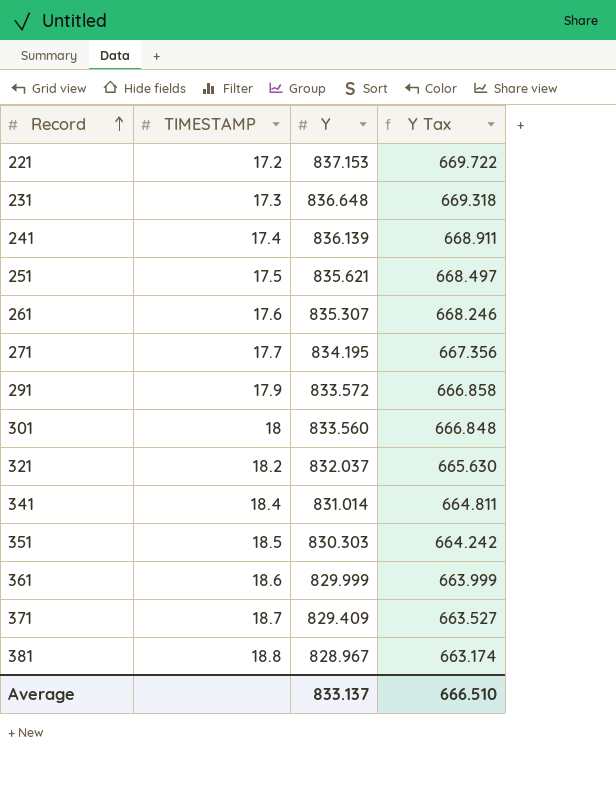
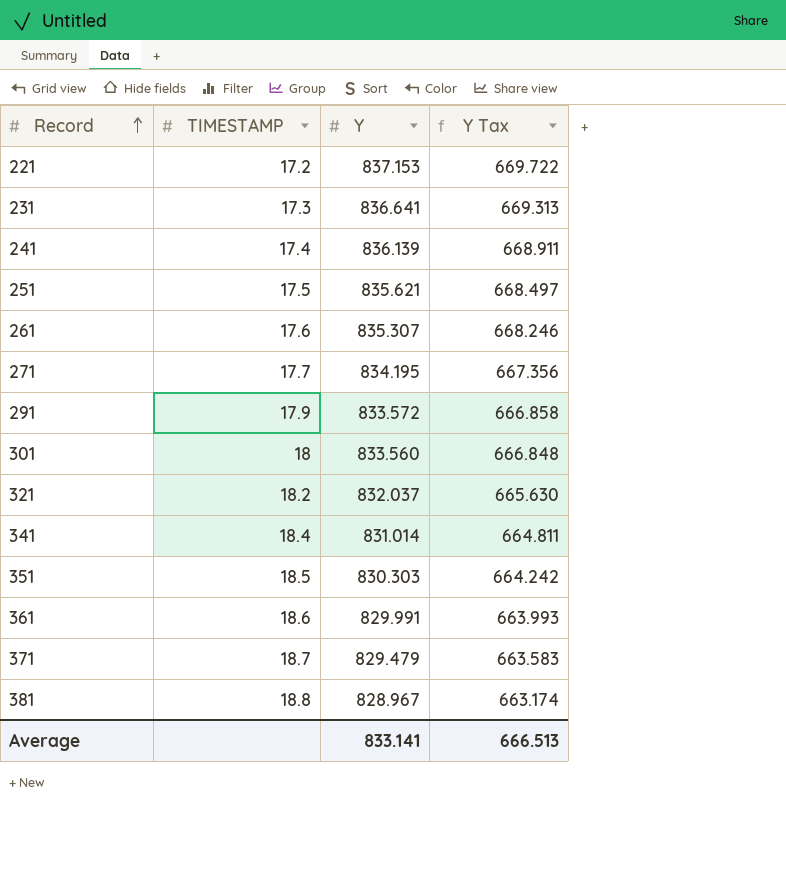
231 | Y: 836.648 -> 836.641
231 | Y Tax: 669.318 -> 669.313
361 | Y: 829.999 -> 829.991
361 | Y Tax: 663.999 -> 663.993
371 | Y: 829.409 -> 829.479
371 | Y Tax: 663.527 -> 663.583
Average | Y: 833.137 -> 833.141
Average | Y Tax: 666.510 -> 666.513

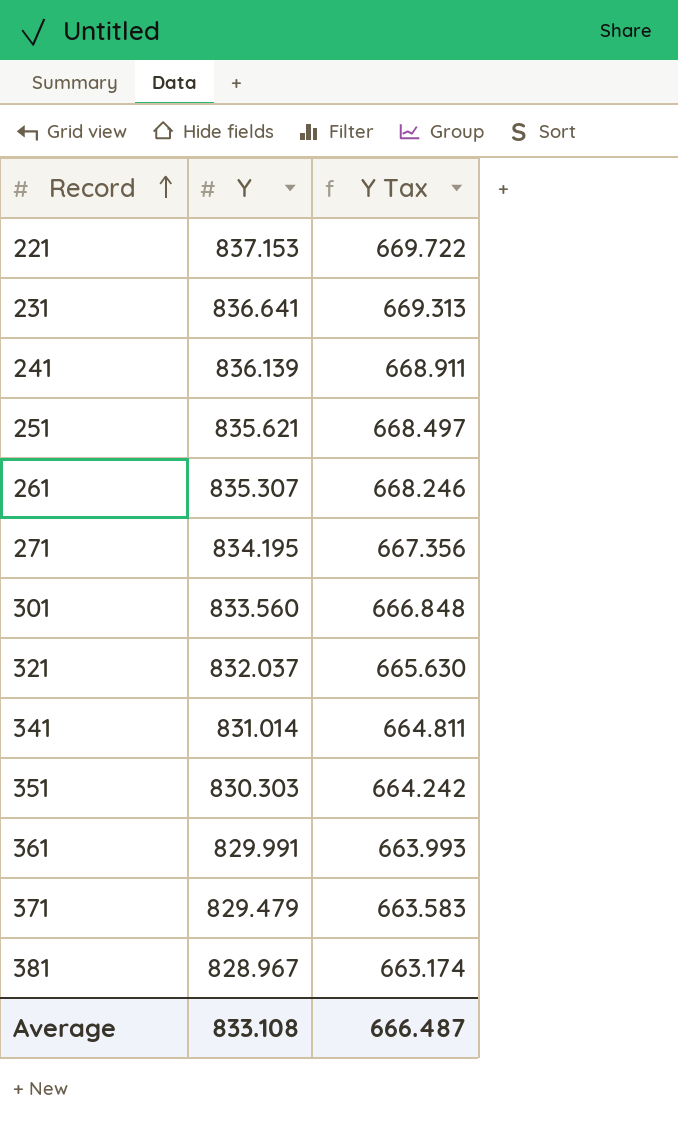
column TIMESTAMP | position: 2 -> none
row 291: 17.9 | 833.572 | 666.858 -> none
Average | Y: 833.141 -> 833.108
Average | Y Tax: 666.513 -> 666.487

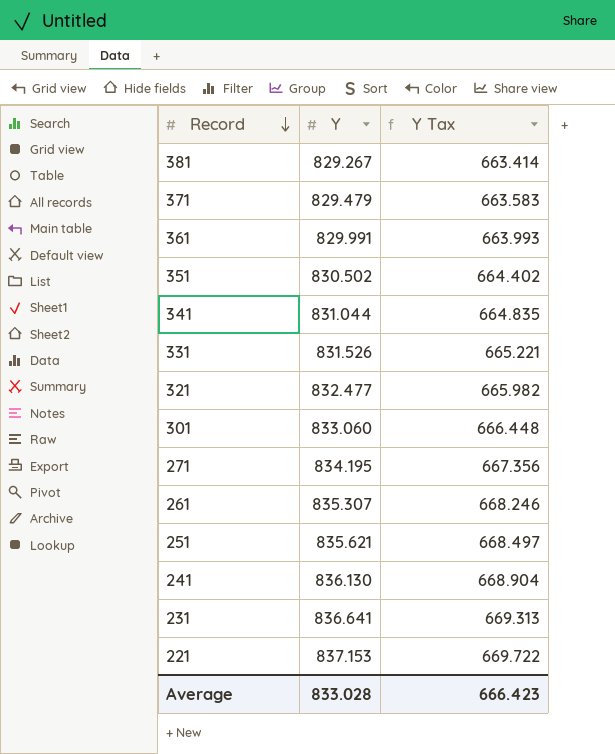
row order: Record ascending -> Record descending
381 | Y: 828.967 -> 829.267
381 | Y Tax: 663.174 -> 663.414
351 | Y: 830.303 -> 830.502
351 | Y Tax: 664.242 -> 664.402
341 | Y: 831.014 -> 831.044
341 | Y Tax: 664.811 -> 664.835
row 331: none -> 831.526 | 665.221
321 | Y: 832.037 -> 832.477
321 | Y Tax: 665.630 -> 665.982
301 | Y: 833.560 -> 833.060
301 | Y Tax: 666.848 -> 666.448
241 | Y: 836.139 -> 836.130
241 | Y Tax: 668.911 -> 668.904
Average | Y: 833.108 -> 833.028
Average | Y Tax: 666.487 -> 666.423

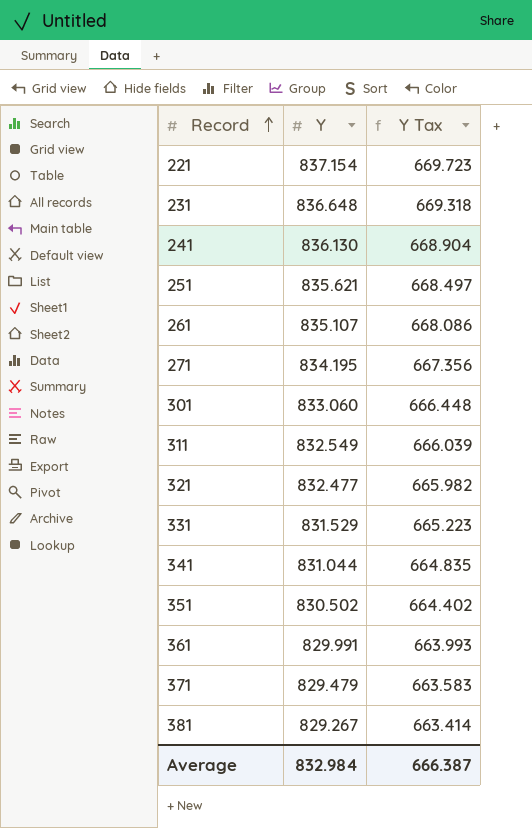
row order: Record descending -> Record ascending
221 | Y: 837.153 -> 837.154
221 | Y Tax: 669.722 -> 669.723
231 | Y: 836.641 -> 836.648
231 | Y Tax: 669.313 -> 669.318
261 | Y: 835.307 -> 835.107
261 | Y Tax: 668.246 -> 668.086
row 311: none -> 832.549 | 666.039
331 | Y: 831.526 -> 831.529
331 | Y Tax: 665.221 -> 665.223
Average | Y: 833.028 -> 832.984
Average | Y Tax: 666.423 -> 666.387

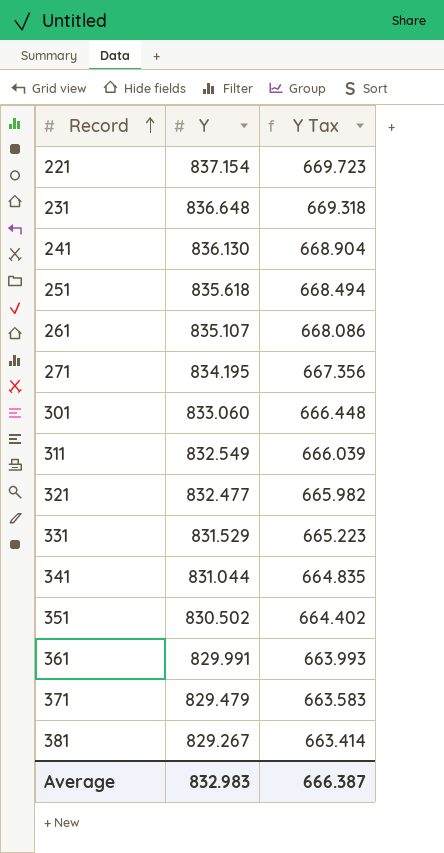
251 | Y: 835.621 -> 835.618
251 | Y Tax: 668.497 -> 668.494
Average | Y: 832.984 -> 832.983

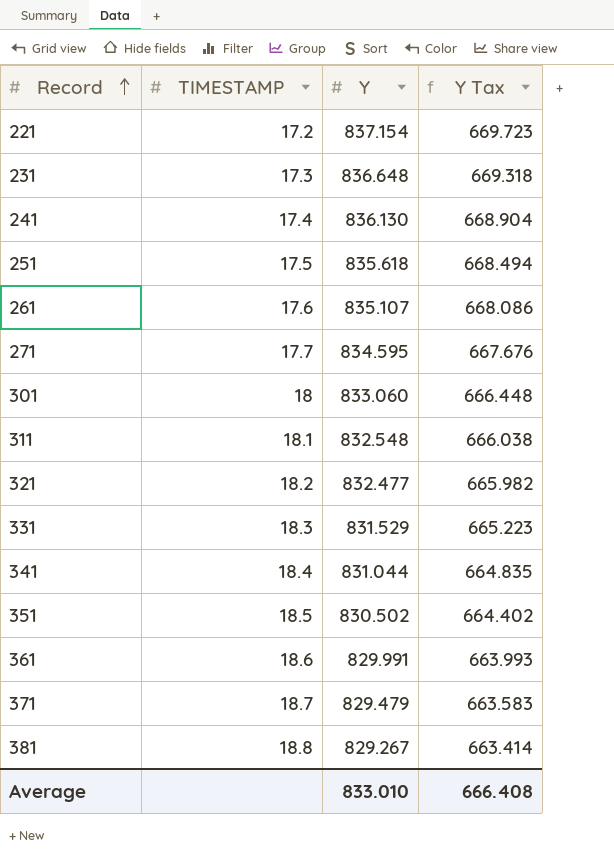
column TIMESTAMP | position: none -> 2
271 | Y: 834.195 -> 834.595
271 | Y Tax: 667.356 -> 667.676
311 | Y: 832.549 -> 832.548
311 | Y Tax: 666.039 -> 666.038
Average | Y: 832.983 -> 833.010
Average | Y Tax: 666.387 -> 666.408

